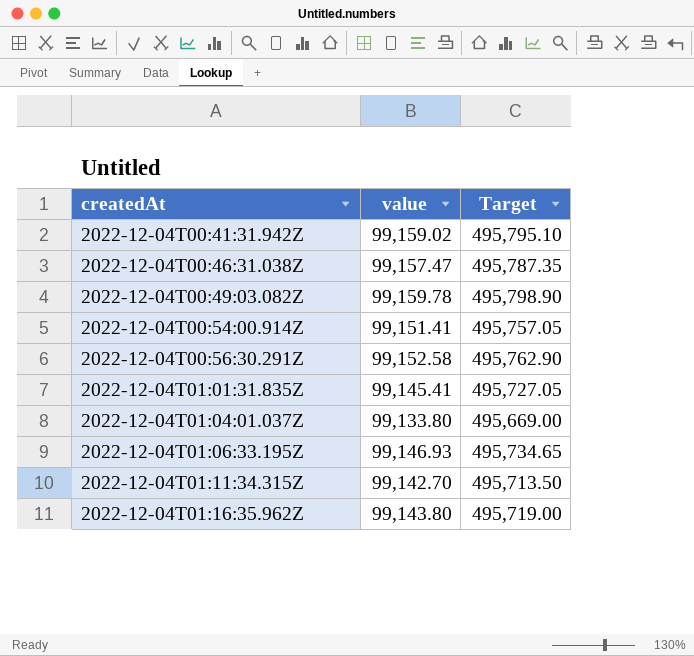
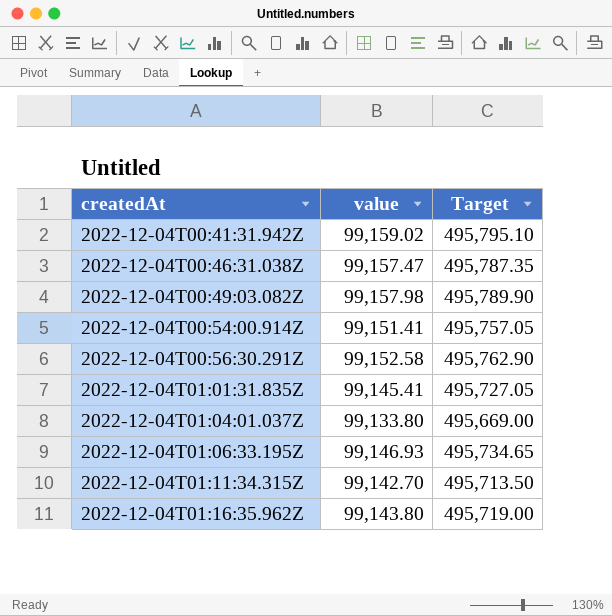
2022-12-04T00:49:03.082Z | value: 99,159.78 -> 99,157.98
2022-12-04T00:49:03.082Z | Target: 495,798.90 -> 495,789.90

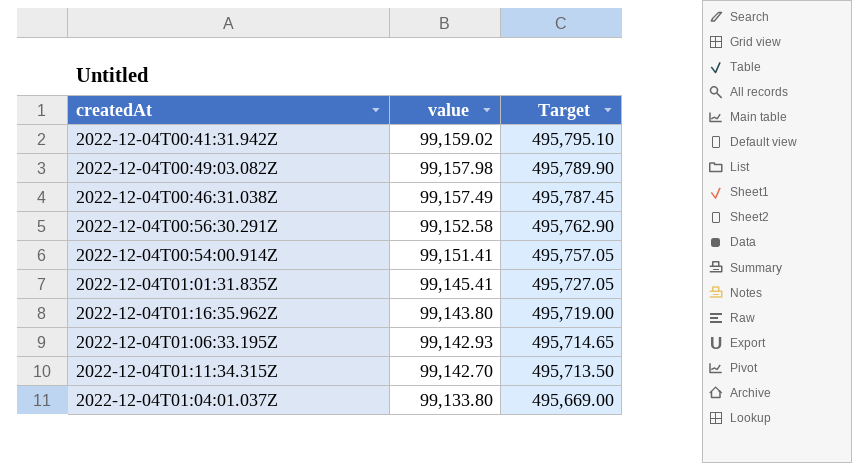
row order: createdAt ascending -> value descending
2022-12-04T00:46:31.038Z | value: 99,157.47 -> 99,157.49
2022-12-04T00:46:31.038Z | Target: 495,787.35 -> 495,787.45
2022-12-04T01:06:33.195Z | value: 99,146.93 -> 99,142.93
2022-12-04T01:06:33.195Z | Target: 495,734.65 -> 495,714.65

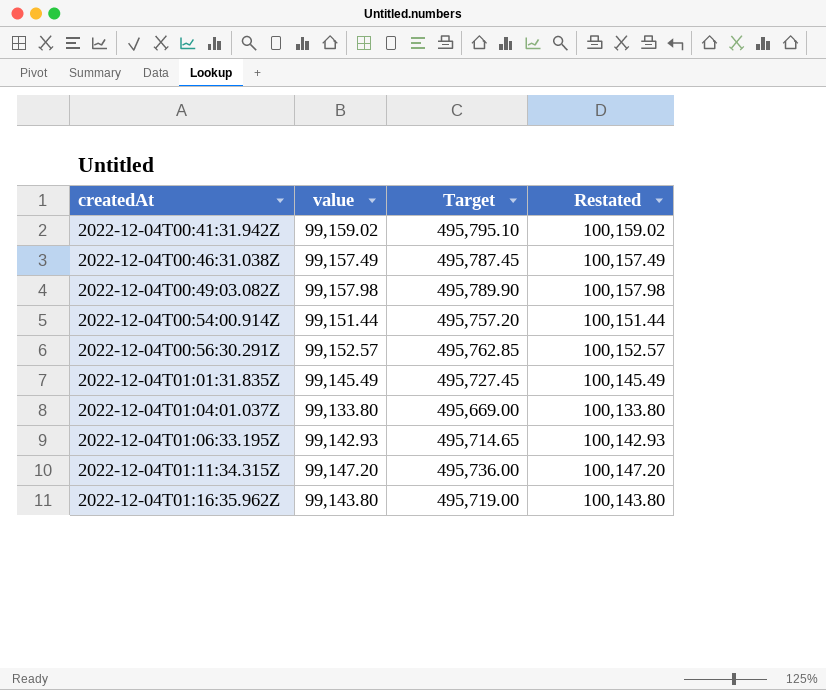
row order: value descending -> createdAt ascending
column Restated | formula: none -> [value] + 1000
2022-12-04T00:54:00.914Z | value: 99,151.41 -> 99,151.44
2022-12-04T00:54:00.914Z | Target: 495,757.05 -> 495,757.20
2022-12-04T00:56:30.291Z | value: 99,152.58 -> 99,152.57
2022-12-04T00:56:30.291Z | Target: 495,762.90 -> 495,762.85
2022-12-04T01:01:31.835Z | value: 99,145.41 -> 99,145.49
2022-12-04T01:01:31.835Z | Target: 495,727.05 -> 495,727.45
2022-12-04T01:11:34.315Z | value: 99,142.70 -> 99,147.20
2022-12-04T01:11:34.315Z | Target: 495,713.50 -> 495,736.00

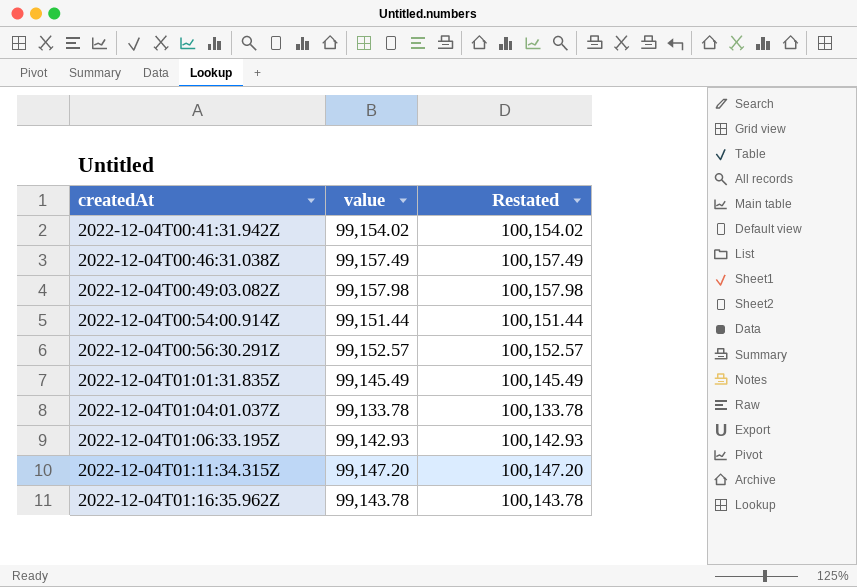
column Target | formula: [value] * 5 -> none
2022-12-04T00:41:31.942Z | value: 99,159.02 -> 99,154.02
2022-12-04T00:41:31.942Z | Restated: 100,159.02 -> 100,154.02
2022-12-04T01:04:01.037Z | value: 99,133.80 -> 99,133.78
2022-12-04T01:04:01.037Z | Restated: 100,133.80 -> 100,133.78
2022-12-04T01:16:35.962Z | value: 99,143.80 -> 99,143.78
2022-12-04T01:16:35.962Z | Restated: 100,143.80 -> 100,143.78

